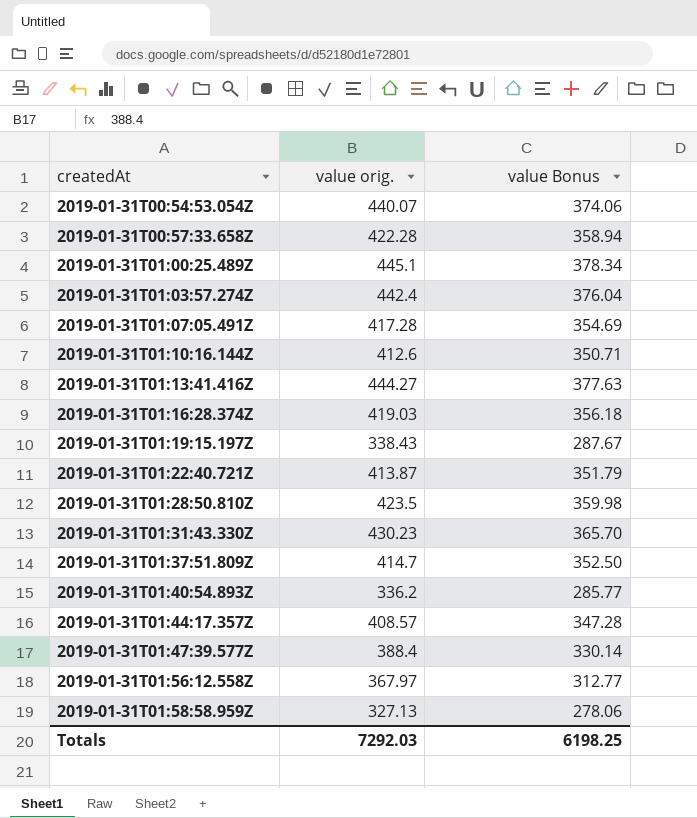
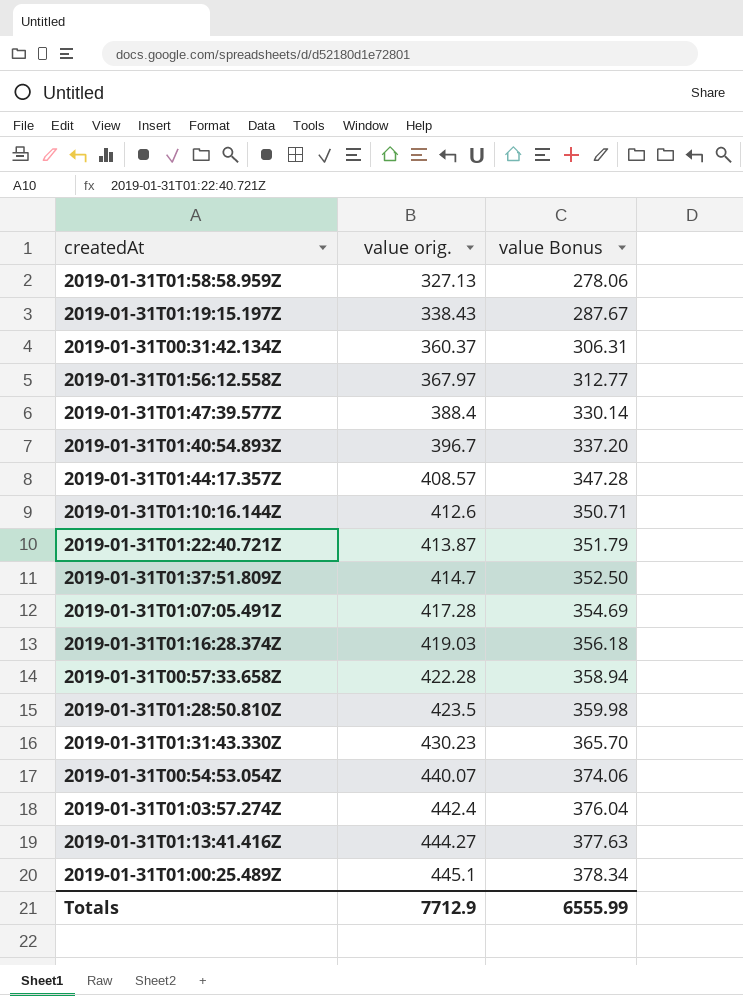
row order: createdAt ascending -> value orig. ascending
row 2019-01-31T00:31:42.134Z: none -> 360.37 | 306.31
2019-01-31T01:40:54.893Z | value orig.: 336.2 -> 396.7
2019-01-31T01:40:54.893Z | value Bonus: 285.77 -> 337.20
Totals | value orig.: 7292.03 -> 7712.9
Totals | value Bonus: 6198.25 -> 6555.99

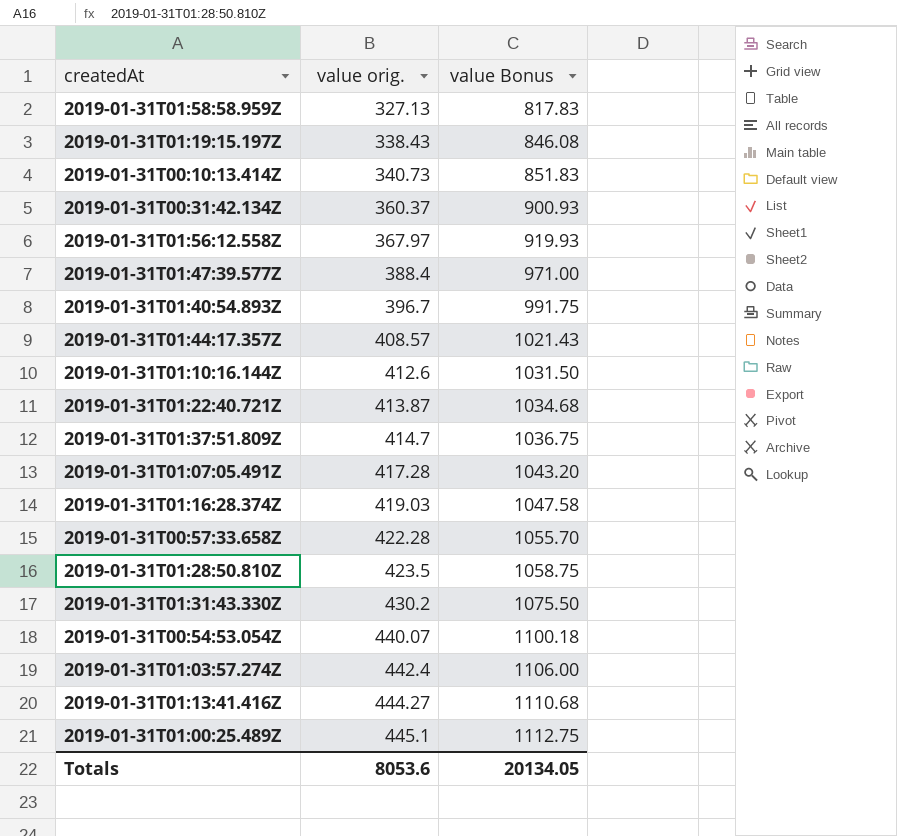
column value Bonus | formula: [value orig.] * 0.85 -> [value orig.] * 2.5
row 2019-01-31T00:10:13.414Z: none -> 340.73 | 851.83
2019-01-31T01:31:43.330Z | value orig.: 430.23 -> 430.2
Totals | value orig.: 7712.9 -> 8053.6
Totals | value Bonus: 6555.99 -> 20134.05

